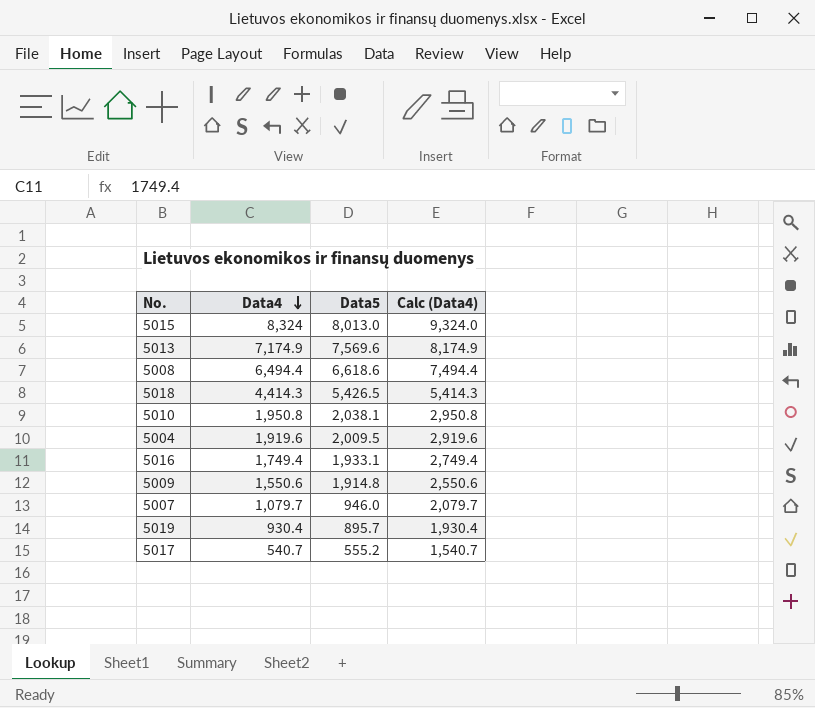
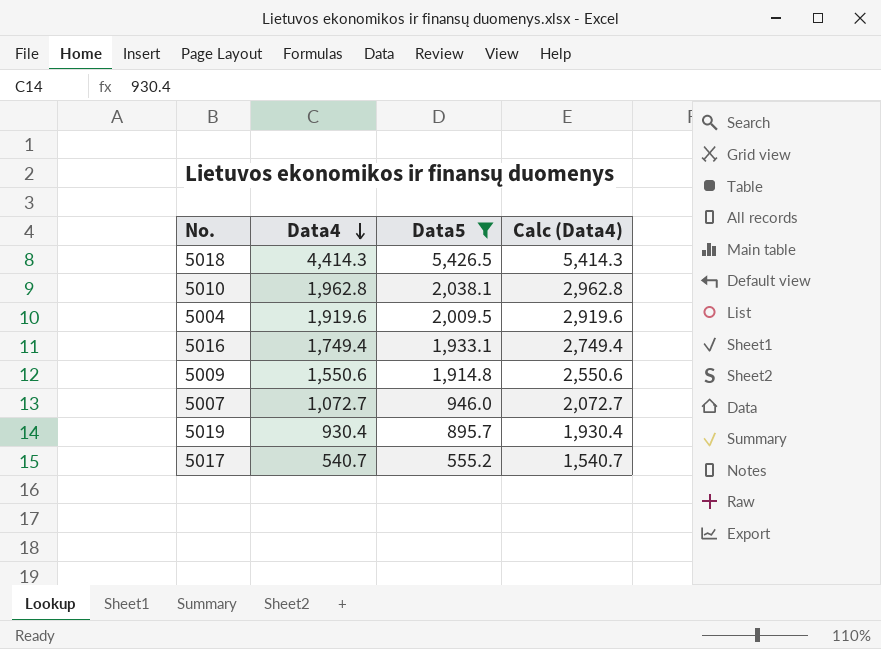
filter: none -> Data5 <= 5,426.5
5010 | Data4: 1,950.8 -> 1,962.8
5010 | Calc (Data4): 2,950.8 -> 2,962.8
5007 | Data4: 1,079.7 -> 1,072.7
5007 | Calc (Data4): 2,079.7 -> 2,072.7

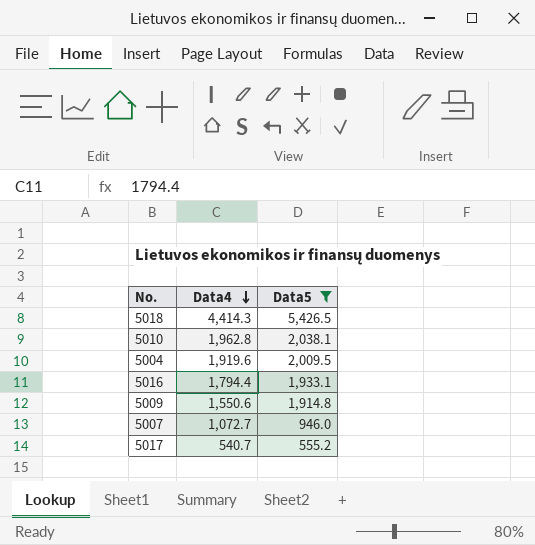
column Calc (Data4) | formula: [Data4] + 1000 -> none
row 5019: 930.4 | 895.7 | 1,930.4 -> none
5016 | Data4: 1,749.4 -> 1,794.4

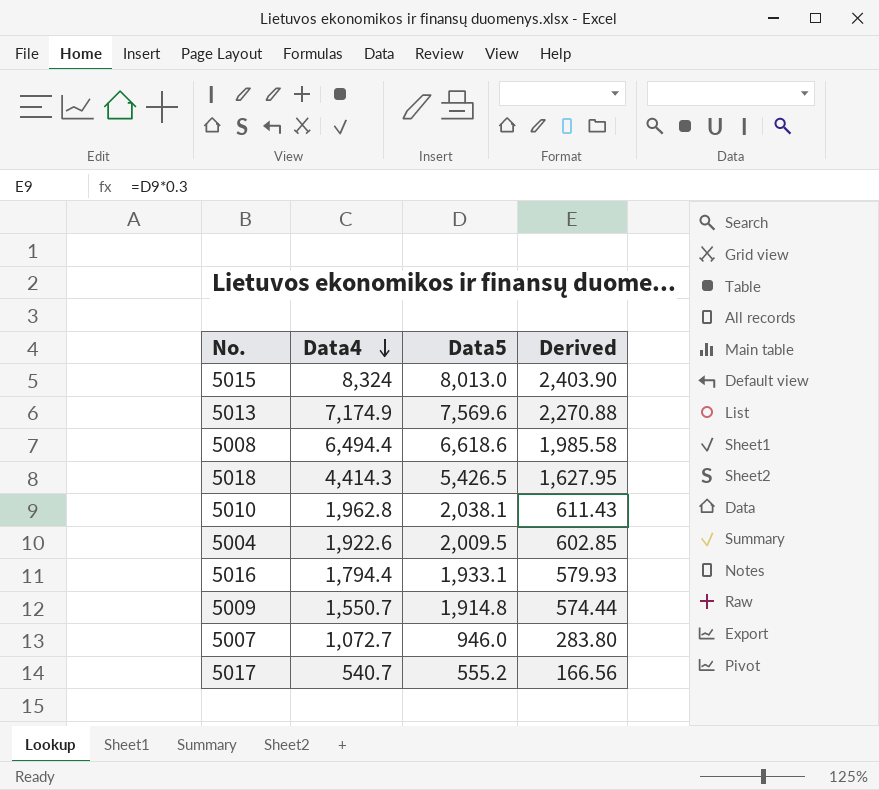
filter: Data5 <= 5,426.5 -> none
column Derived | formula: none -> [Data5] * 0.3
5004 | Data4: 1,919.6 -> 1,922.6
5009 | Data4: 1,550.6 -> 1,550.7

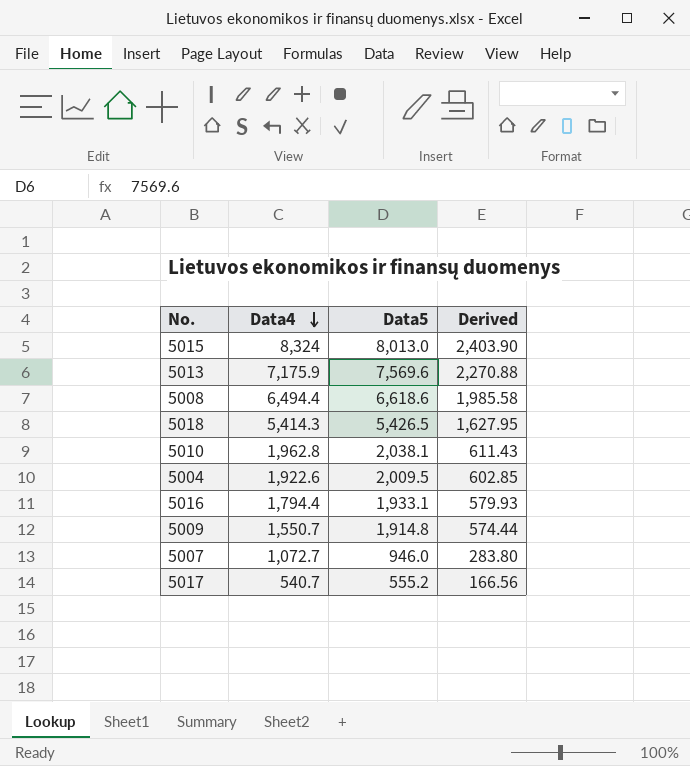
5013 | Data4: 7,174.9 -> 7,175.9
5018 | Data4: 4,414.3 -> 5,414.3

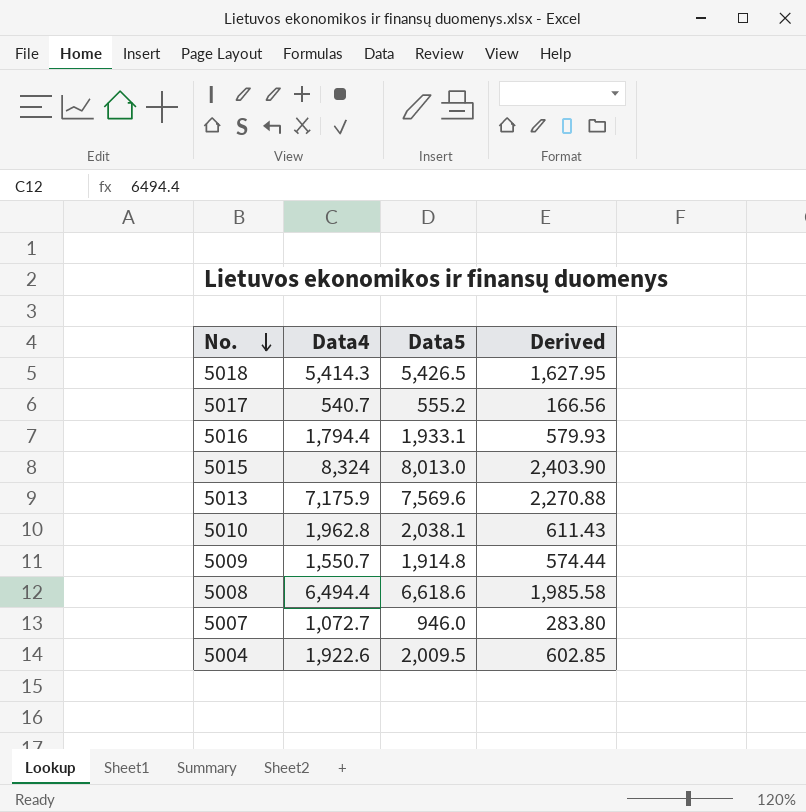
row order: Data4 descending -> No. descending

